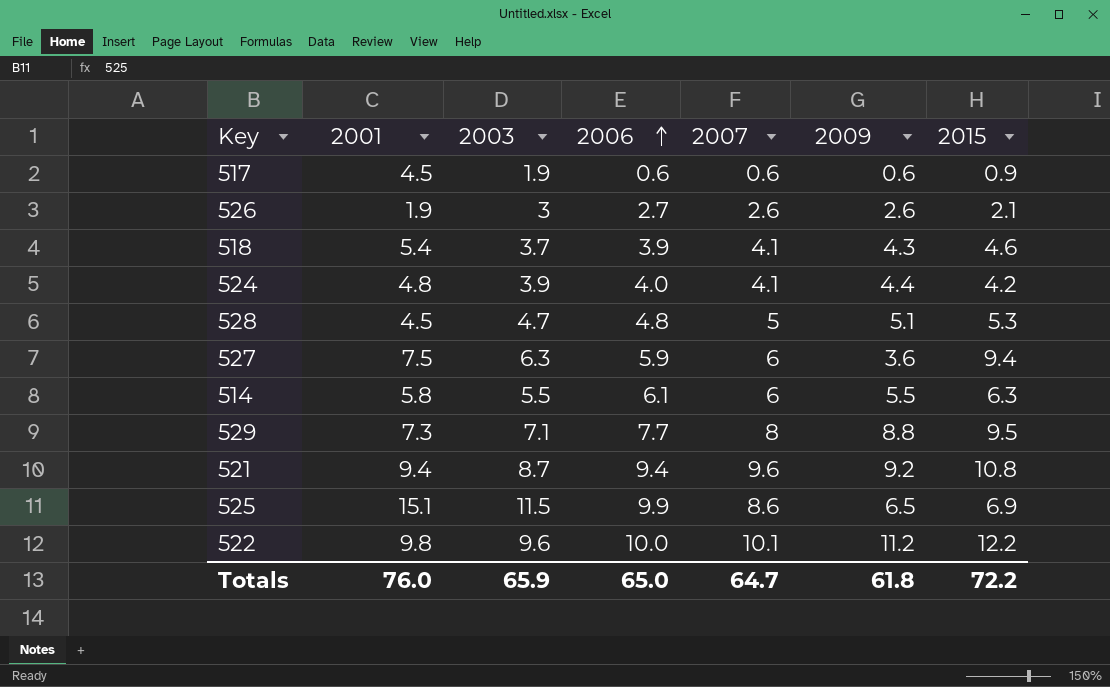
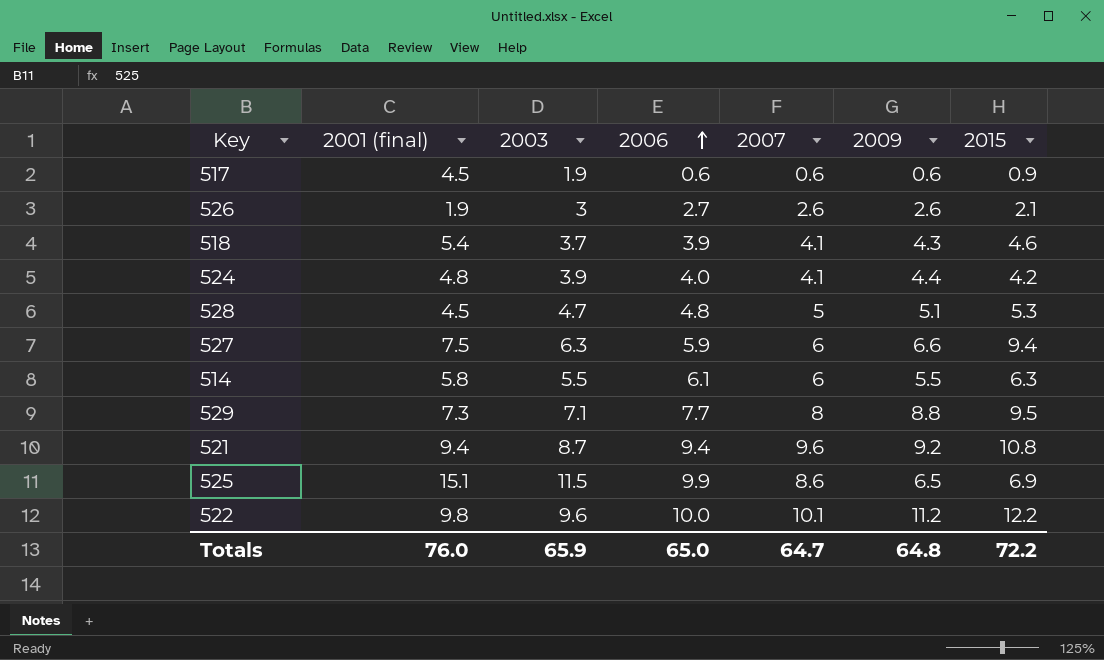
column name: 2001 -> 2001 (final)
527 | 2009: 3.6 -> 6.6
Totals | 2009: 61.8 -> 64.8

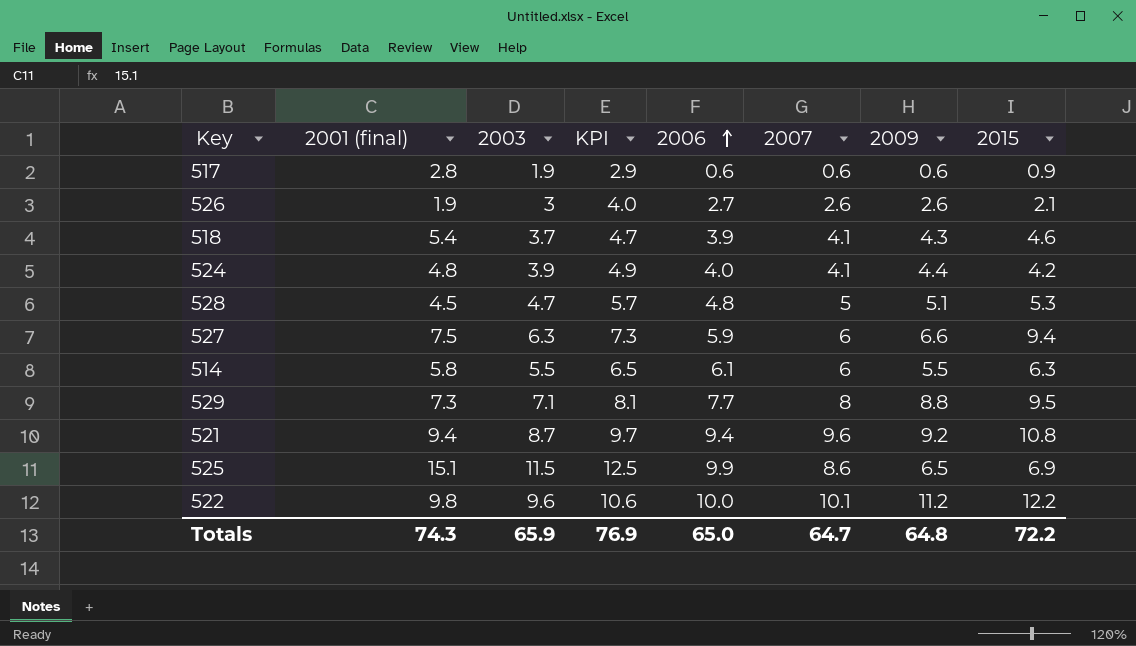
column KPI | formula: none -> [2003] + 1
517 | 2001 (final): 4.5 -> 2.8
Totals | 2001 (final): 76.0 -> 74.3

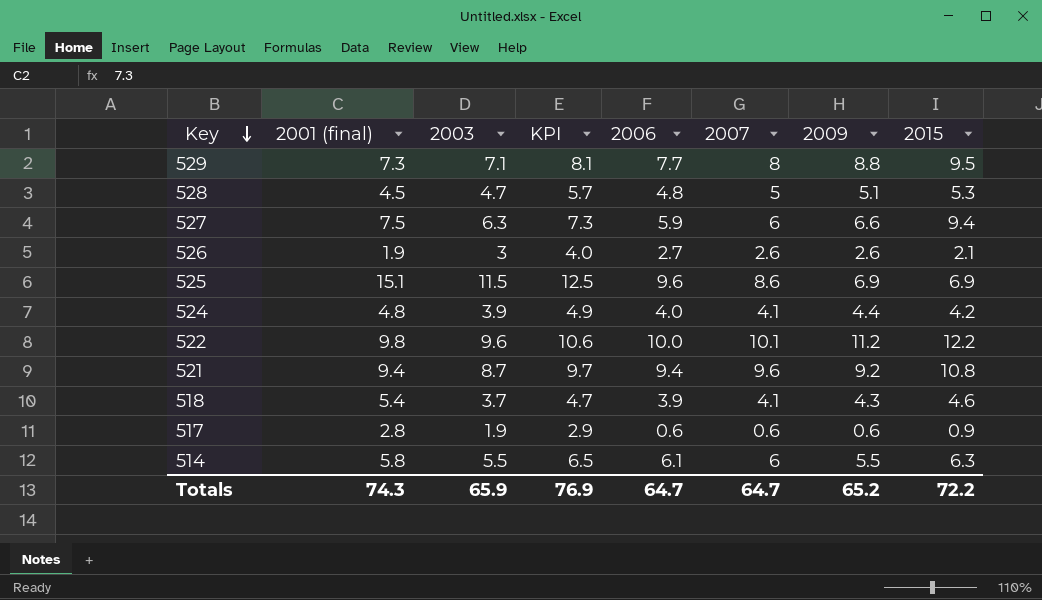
row order: 2006 ascending -> Key descending
525 | 2006: 9.9 -> 9.6
525 | 2009: 6.5 -> 6.9
Totals | 2006: 65.0 -> 64.7
Totals | 2009: 64.8 -> 65.2

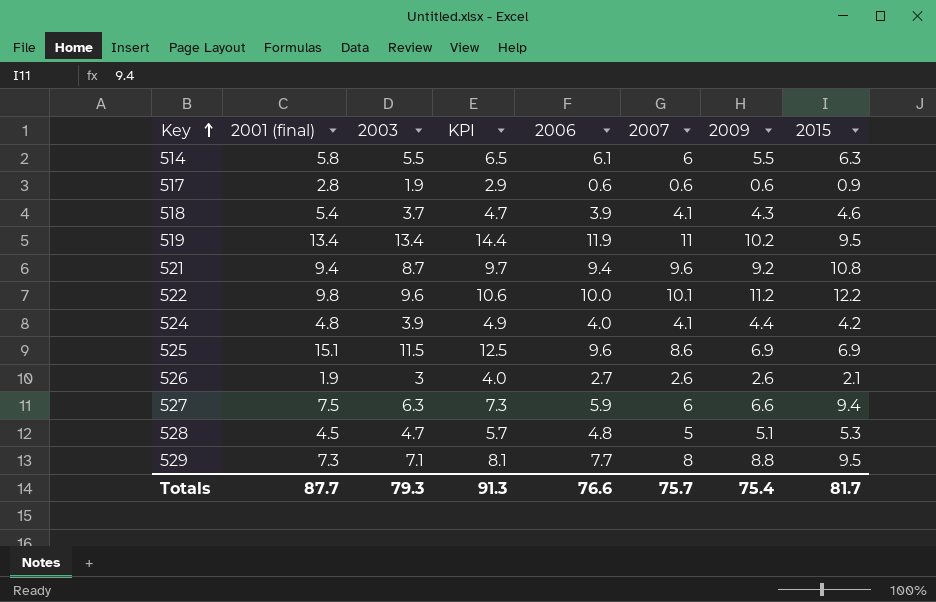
row order: Key descending -> Key ascending
row 519: none -> 13.4 | 13.4 | 14.4 | 11.9 | 11 | 10.2 | 9.5
Totals | 2001 (final): 74.3 -> 87.7
Totals | 2003: 65.9 -> 79.3
Totals | KPI: 76.9 -> 91.3
Totals | 2006: 64.7 -> 76.6
Totals | 2007: 64.7 -> 75.7
Totals | 2009: 65.2 -> 75.4
Totals | 2015: 72.2 -> 81.7

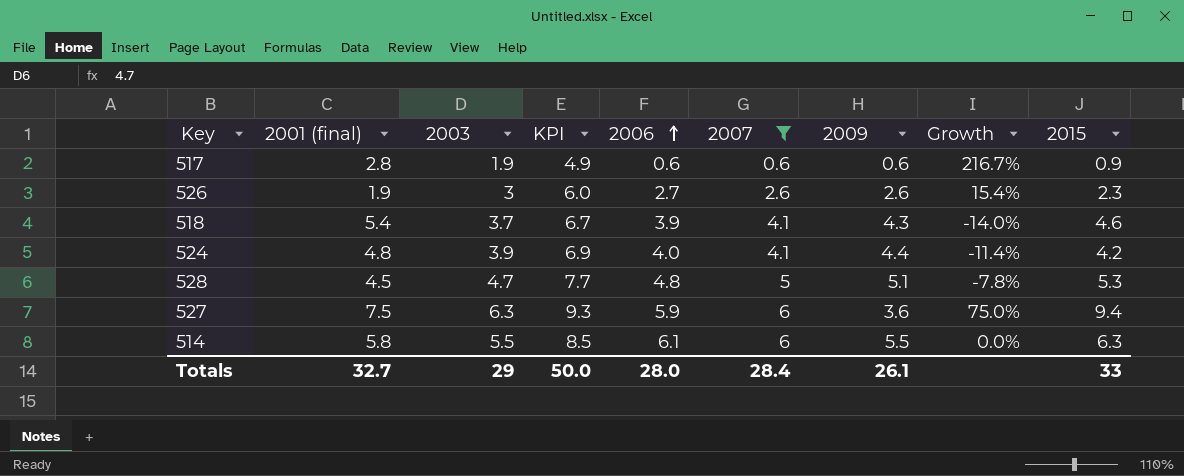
filter: none -> 2007 <= 6
row order: Key ascending -> 2006 ascending
column KPI | formula: [2003] + 1 -> [2003] + 3
column Growth | formula: none -> ([2003] - [2009]) / [2009]
526 | 2015: 2.1 -> 2.3
527 | 2009: 6.6 -> 3.6
Totals | 2001 (final): 87.7 -> 32.7
Totals | 2003: 79.3 -> 29
Totals | KPI: 91.3 -> 50.0
Totals | 2006: 76.6 -> 28.0
Totals | 2007: 75.7 -> 28.4
Totals | 2009: 75.4 -> 26.1
Totals | 2015: 81.7 -> 33

